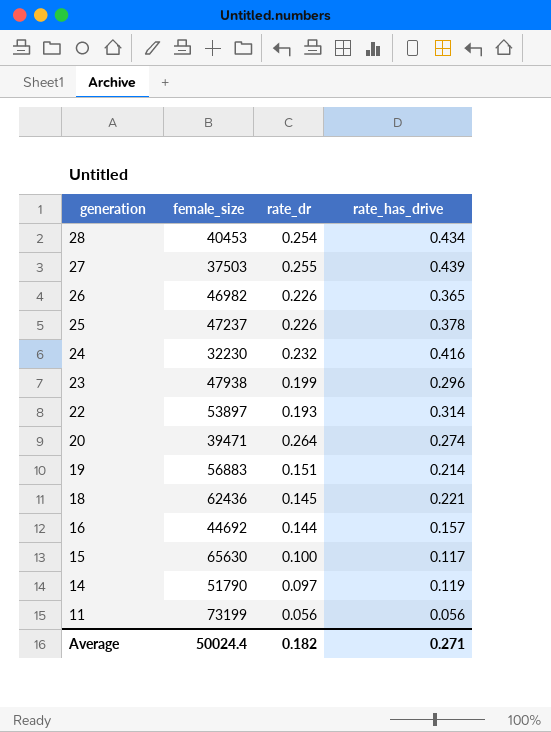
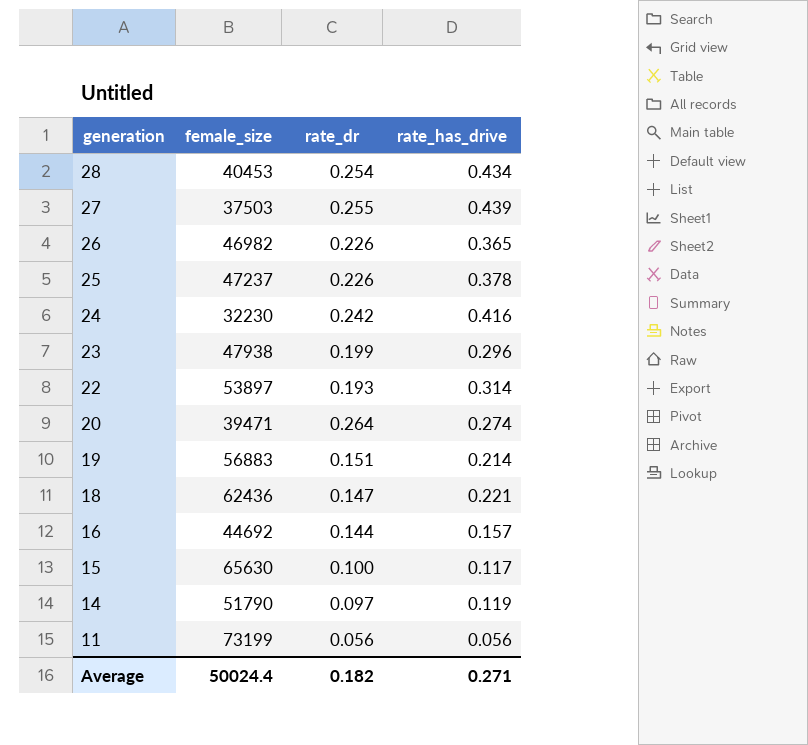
24 | rate_dr: 0.232 -> 0.242
18 | rate_dr: 0.145 -> 0.147

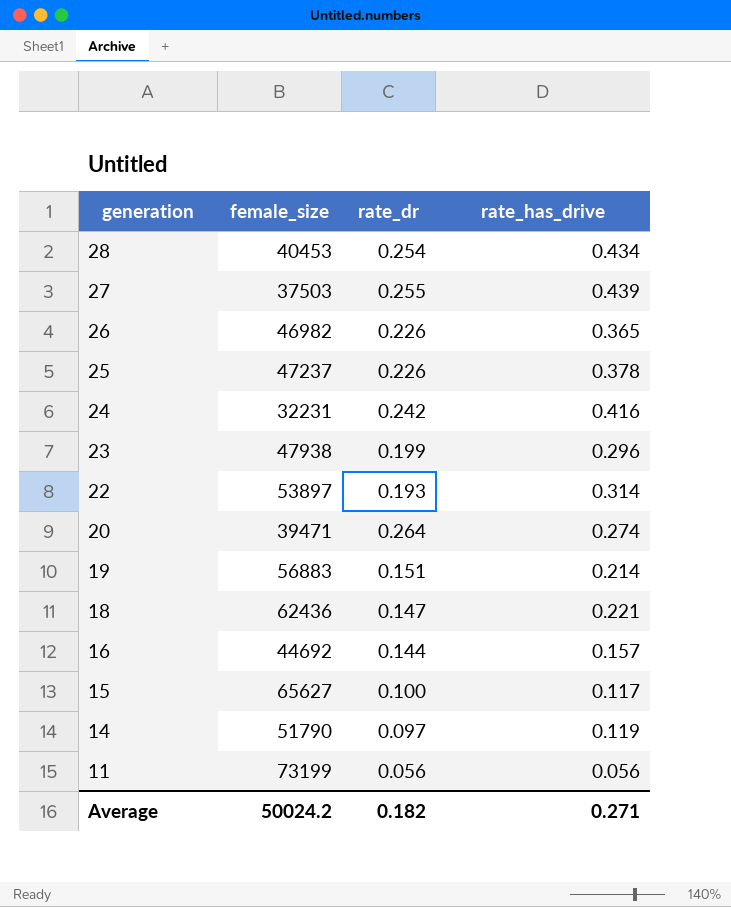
24 | female_size: 32230 -> 32231
15 | female_size: 65630 -> 65627
Average | female_size: 50024.4 -> 50024.2

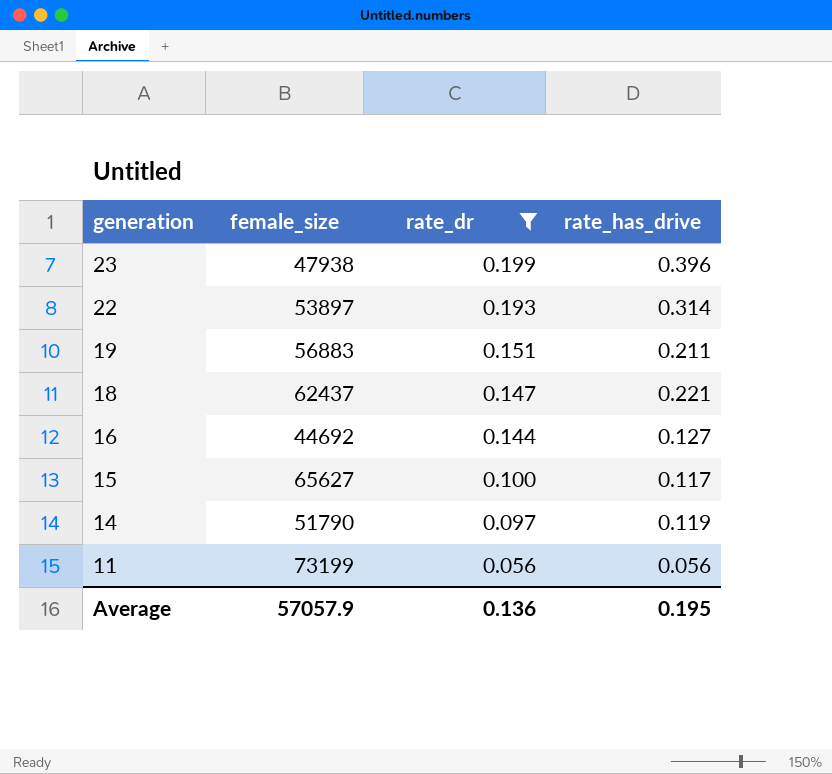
filter: none -> rate_dr <= 0.199
23 | rate_has_drive: 0.296 -> 0.396
19 | rate_has_drive: 0.214 -> 0.211
18 | female_size: 62436 -> 62437
16 | rate_has_drive: 0.157 -> 0.127
Average | female_size: 50024.2 -> 57057.9
Average | rate_dr: 0.182 -> 0.136
Average | rate_has_drive: 0.271 -> 0.195

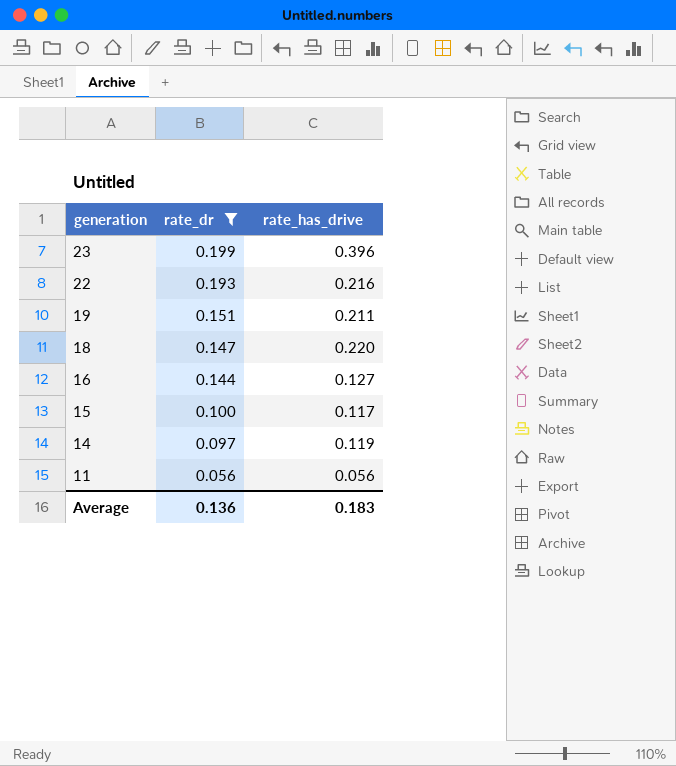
column female_size | position: 2 -> none
22 | rate_has_drive: 0.314 -> 0.216
18 | rate_has_drive: 0.221 -> 0.220
Average | rate_has_drive: 0.195 -> 0.183

